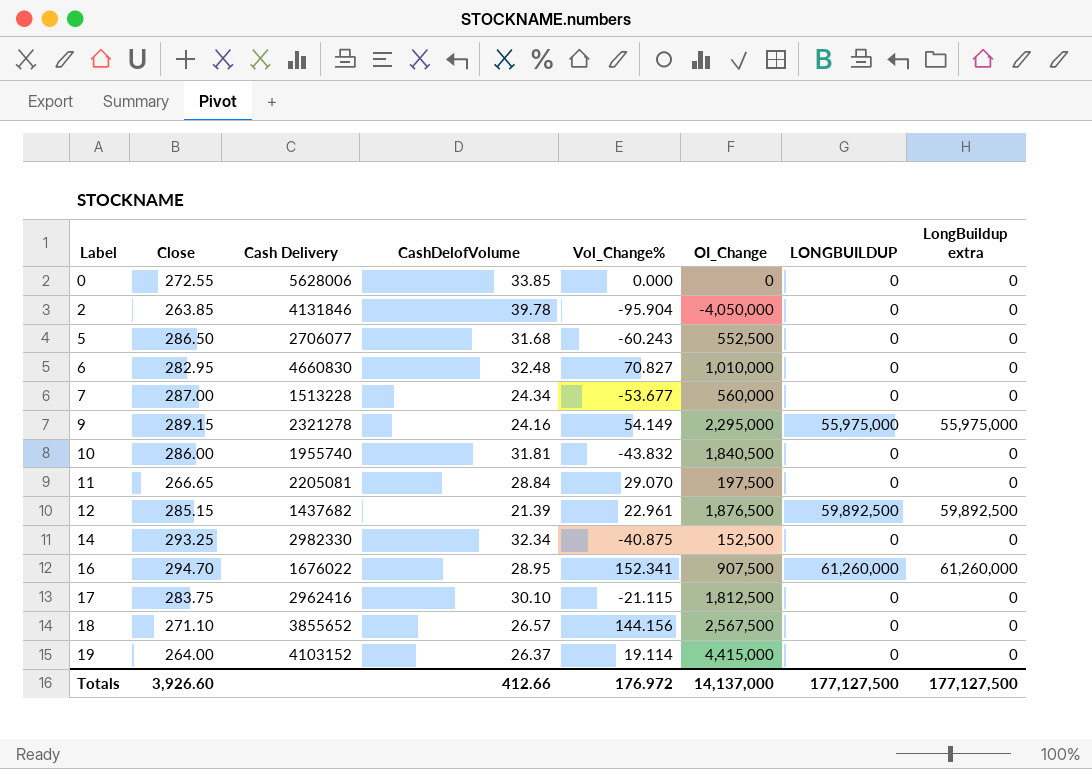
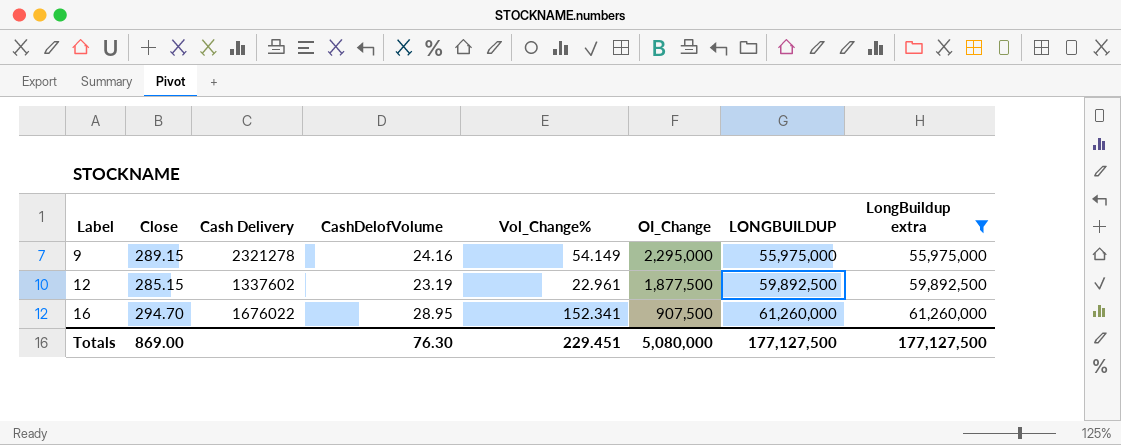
filter: none -> LongBuildup extra != 0
12 | Cash Delivery: 1437682 -> 1337602
12 | CashDelofVolume: 21.39 -> 23.19
12 | OI_Change: 1,876,500 -> 1,877,500
Totals | Close: 3,926.60 -> 869.00
Totals | CashDelofVolume: 412.66 -> 76.30
Totals | Vol_Change%: 176.972 -> 229.451
Totals | OI_Change: 14,137,000 -> 5,080,000

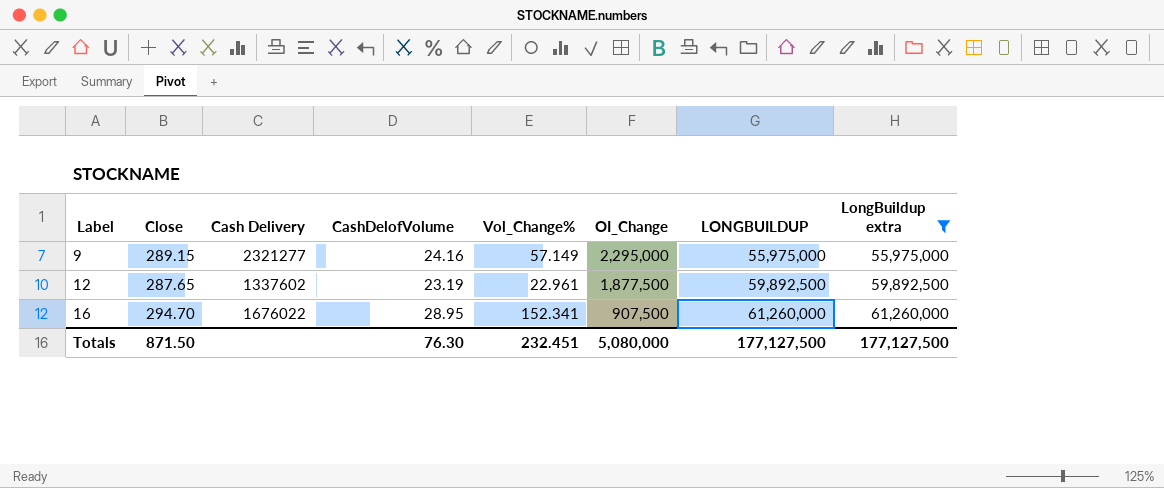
9 | Cash Delivery: 2321278 -> 2321277
9 | Vol_Change%: 54.149 -> 57.149
12 | Close: 285.15 -> 287.65
Totals | Close: 869.00 -> 871.50
Totals | Vol_Change%: 229.451 -> 232.451

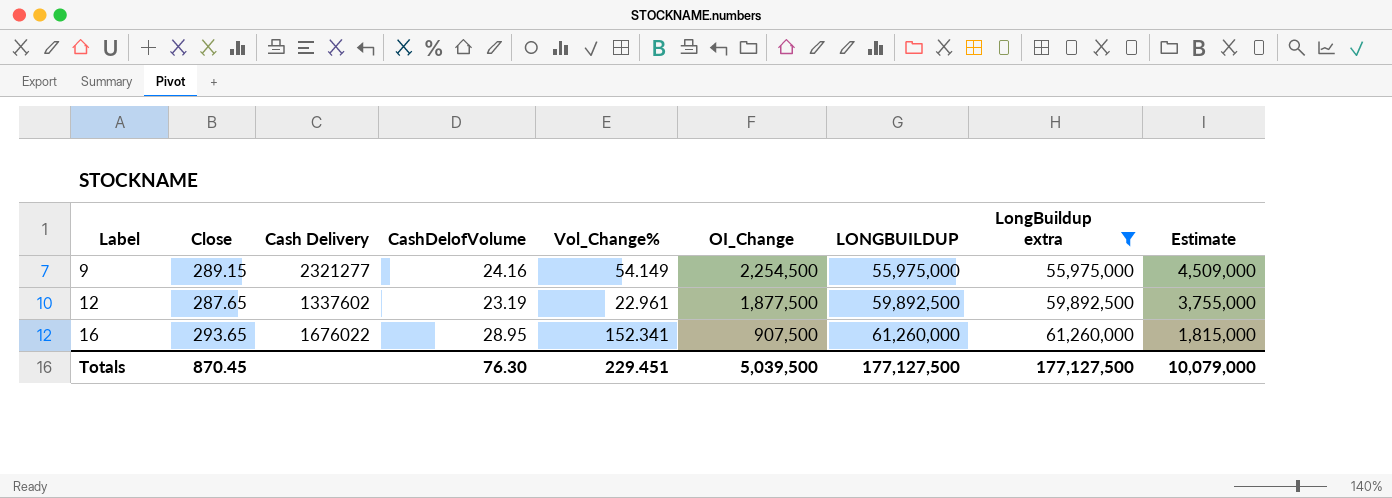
column Estimate | formula: none -> [OI_Change] * 2
9 | Vol_Change%: 57.149 -> 54.149
9 | OI_Change: 2,295,000 -> 2,254,500
16 | Close: 294.70 -> 293.65
Totals | Close: 871.50 -> 870.45
Totals | Vol_Change%: 232.451 -> 229.451
Totals | OI_Change: 5,080,000 -> 5,039,500

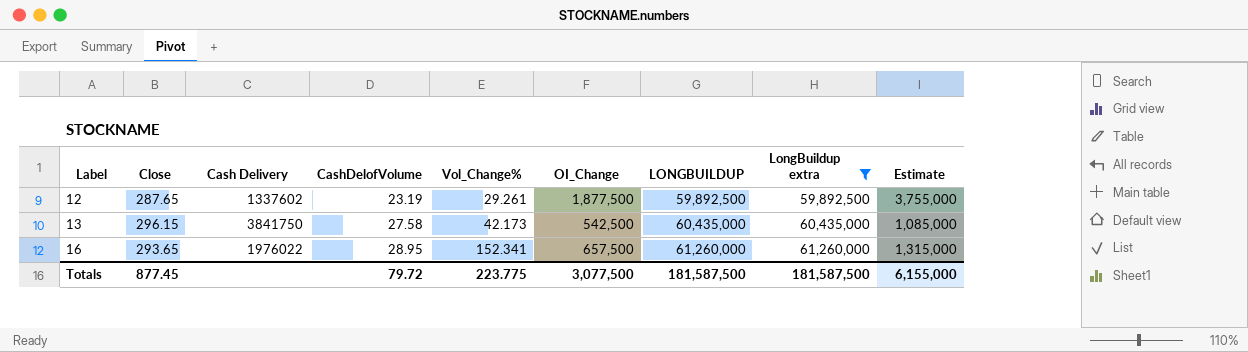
row 9: 289.15 | 2321277 | 24.16 | 54.149 | 2,254,500 | 55,975,000 | 55,975,000 | 4,509,000 -> none
12 | Vol_Change%: 22.961 -> 29.261
row 13: none -> 296.15 | 3841750 | 27.58 | 42.173 | 542,500 | 60,435,000 | 60,435,000 | 1,085,000
16 | Cash Delivery: 1676022 -> 1976022
16 | OI_Change: 907,500 -> 657,500
16 | Estimate: 1,815,000 -> 1,315,000
Totals | Close: 870.45 -> 877.45
Totals | CashDelofVolume: 76.30 -> 79.72
Totals | Vol_Change%: 229.451 -> 223.775
Totals | OI_Change: 5,039,500 -> 3,077,500
Totals | LONGBUILDUP: 177,127,500 -> 181,587,500
Totals | LongBuildup extra: 177,127,500 -> 181,587,500
Totals | Estimate: 10,079,000 -> 6,155,000

